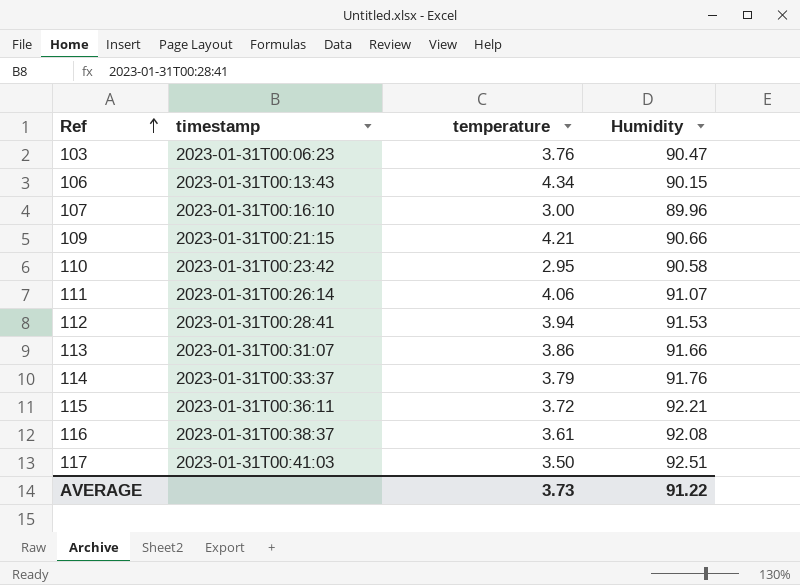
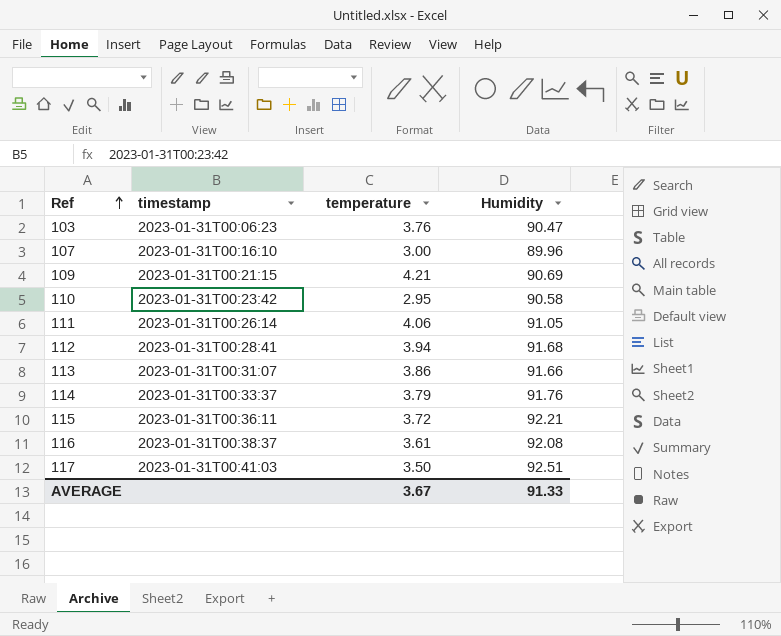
row 106: 2023-01-31T00:13:43 | 4.34 | 90.15 -> none
109 | Humidity: 90.66 -> 90.69
111 | Humidity: 91.07 -> 91.05
112 | Humidity: 91.53 -> 91.68
AVERAGE | temperature: 3.73 -> 3.67
AVERAGE | Humidity: 91.22 -> 91.33

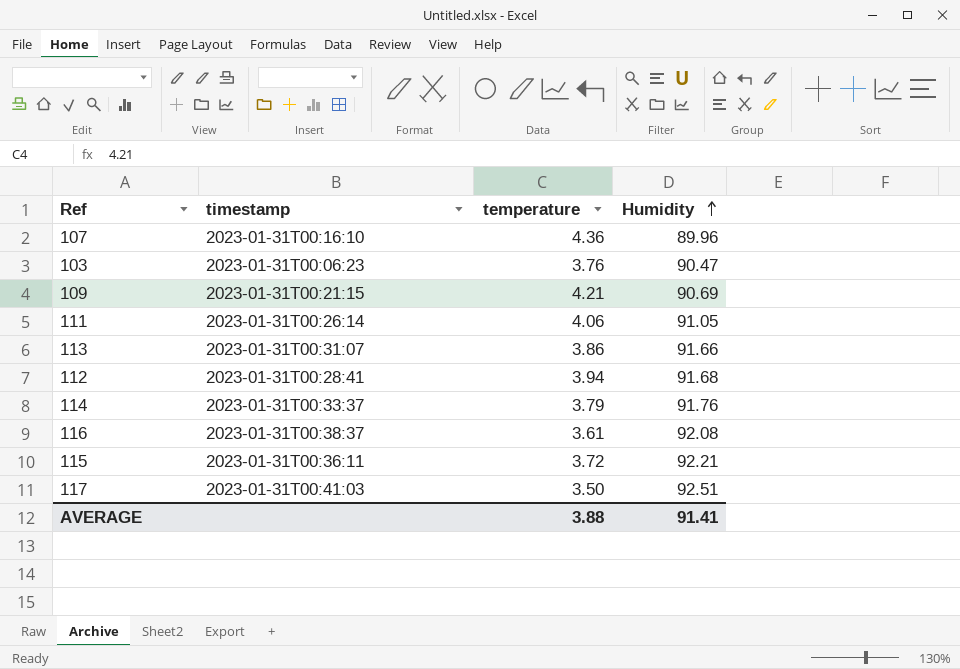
row order: Ref ascending -> Humidity ascending
row 110: 2023-01-31T00:23:42 | 2.95 | 90.58 -> none
107 | temperature: 3.00 -> 4.36
AVERAGE | temperature: 3.67 -> 3.88
AVERAGE | Humidity: 91.33 -> 91.41

